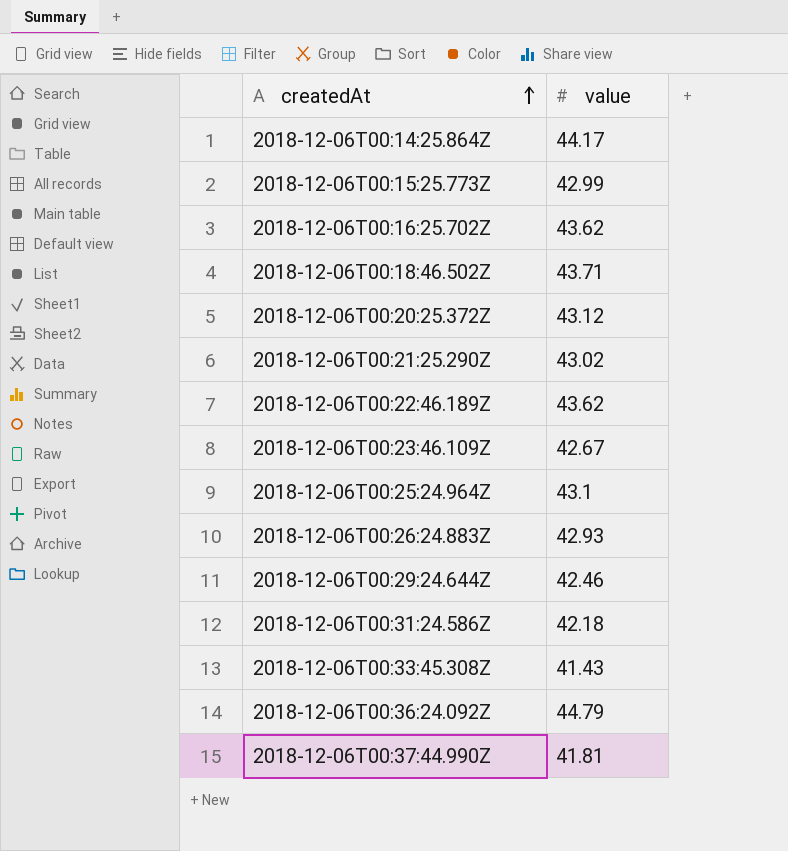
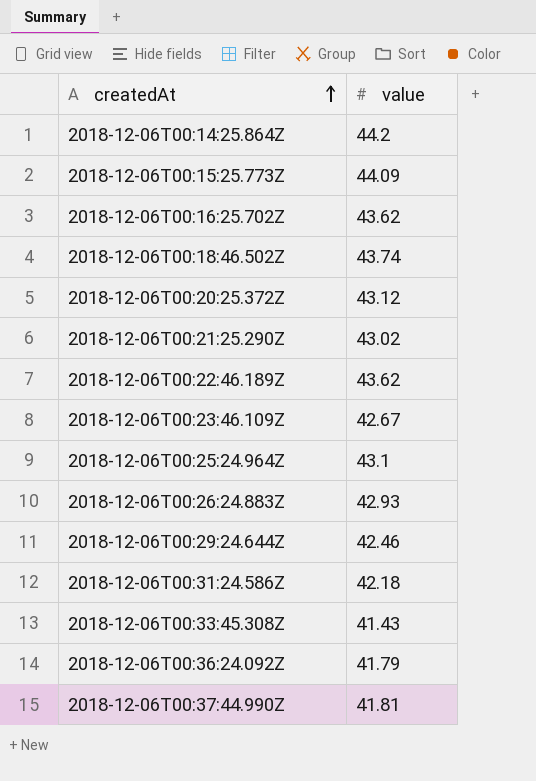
2018-12-06T00:14:25.864Z | value: 44.17 -> 44.2
2018-12-06T00:15:25.773Z | value: 42.99 -> 44.09
2018-12-06T00:18:46.502Z | value: 43.71 -> 43.74
2018-12-06T00:36:24.092Z | value: 44.79 -> 41.79

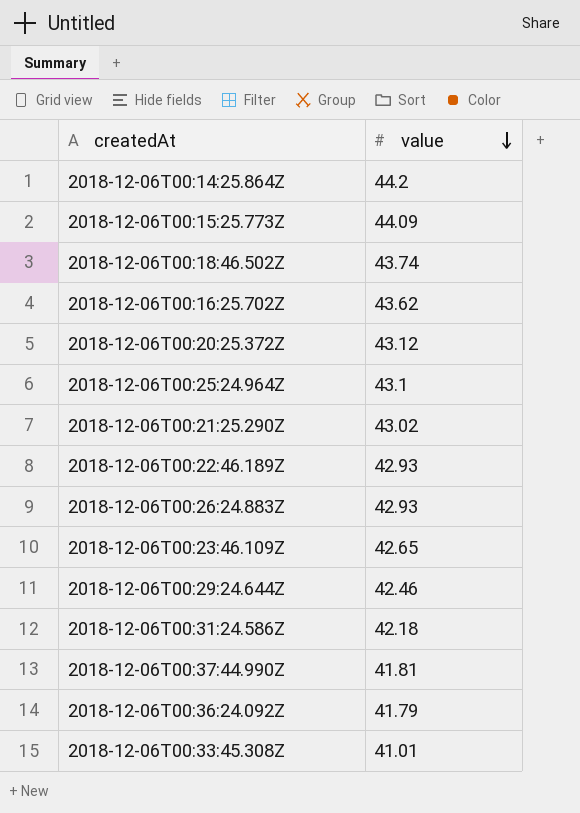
row order: createdAt ascending -> value descending
2018-12-06T00:22:46.189Z | value: 43.62 -> 42.93
2018-12-06T00:23:46.109Z | value: 42.67 -> 42.65
2018-12-06T00:33:45.308Z | value: 41.43 -> 41.01

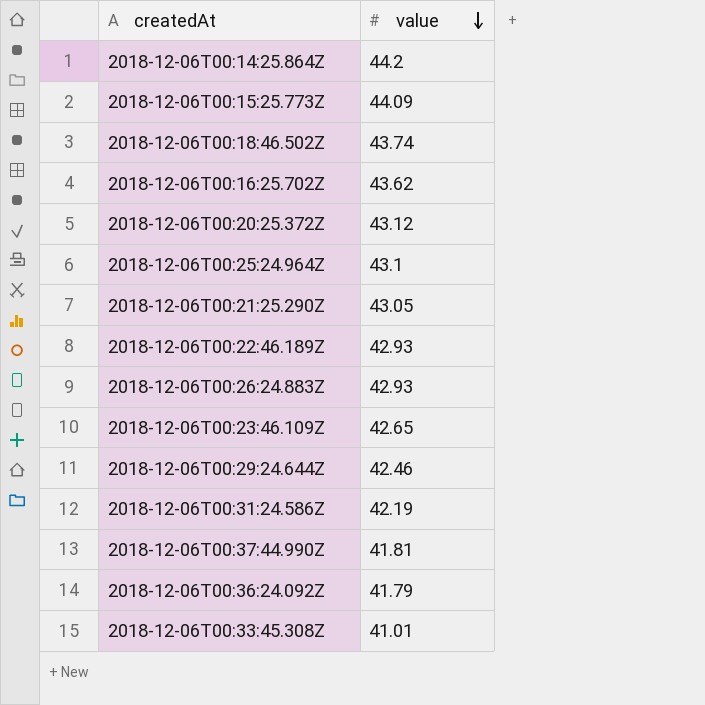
2018-12-06T00:21:25.290Z | value: 43.02 -> 43.05
2018-12-06T00:31:24.586Z | value: 42.18 -> 42.19

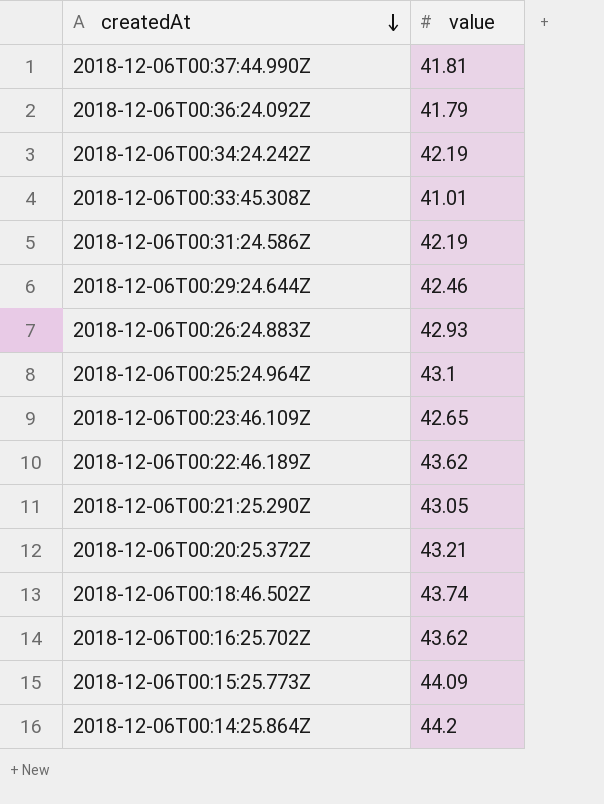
row order: value descending -> createdAt descending
row 2018-12-06T00:34:24.242Z: none -> 42.19
2018-12-06T00:22:46.189Z | value: 42.93 -> 43.62
2018-12-06T00:20:25.372Z | value: 43.12 -> 43.21

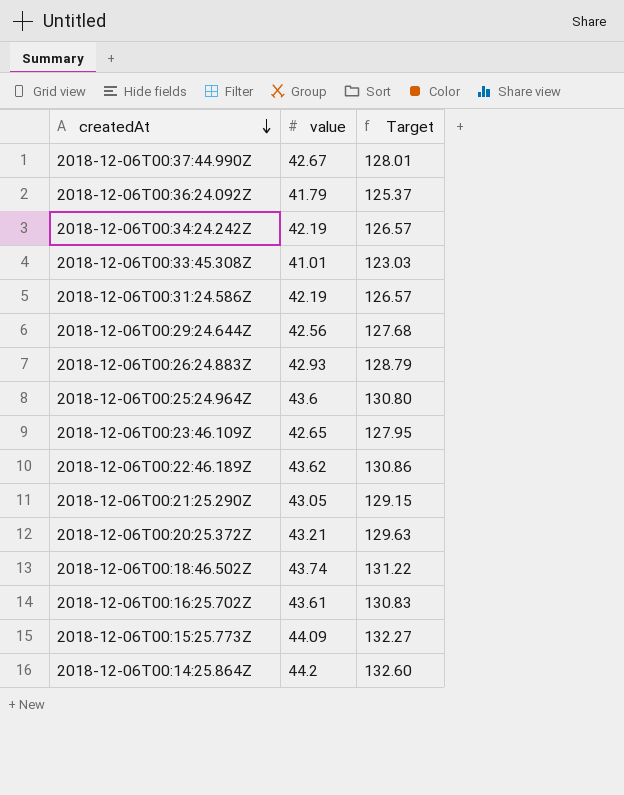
column Target | formula: none -> [value] * 3
2018-12-06T00:37:44.990Z | value: 41.81 -> 42.67
2018-12-06T00:29:24.644Z | value: 42.46 -> 42.56
2018-12-06T00:25:24.964Z | value: 43.1 -> 43.6
2018-12-06T00:16:25.702Z | value: 43.62 -> 43.61

